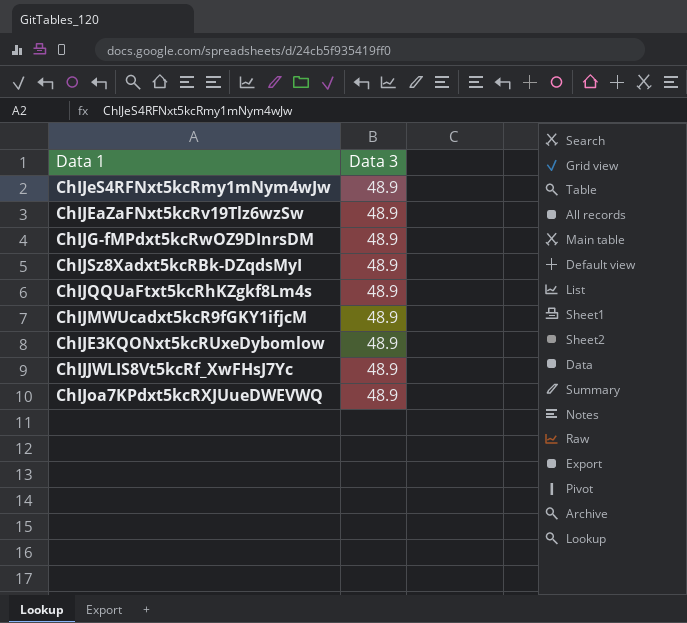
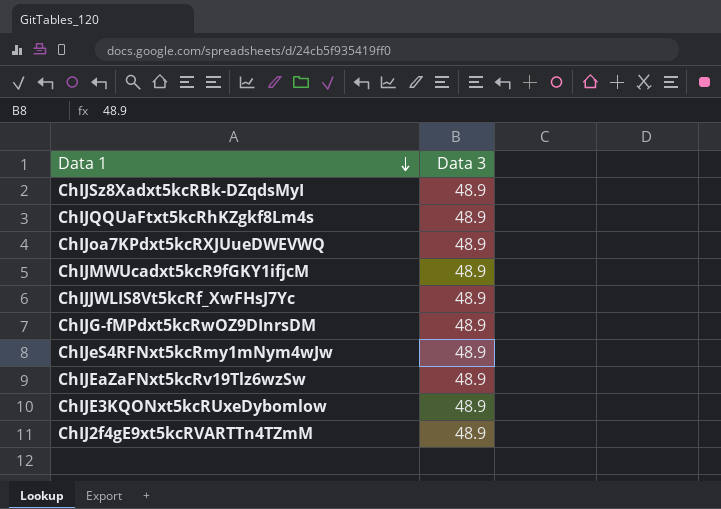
row order: none -> Data 1 descending
row ChIJ2f4gE9xt5kcRVARTTn4TZmM: none -> 48.9

